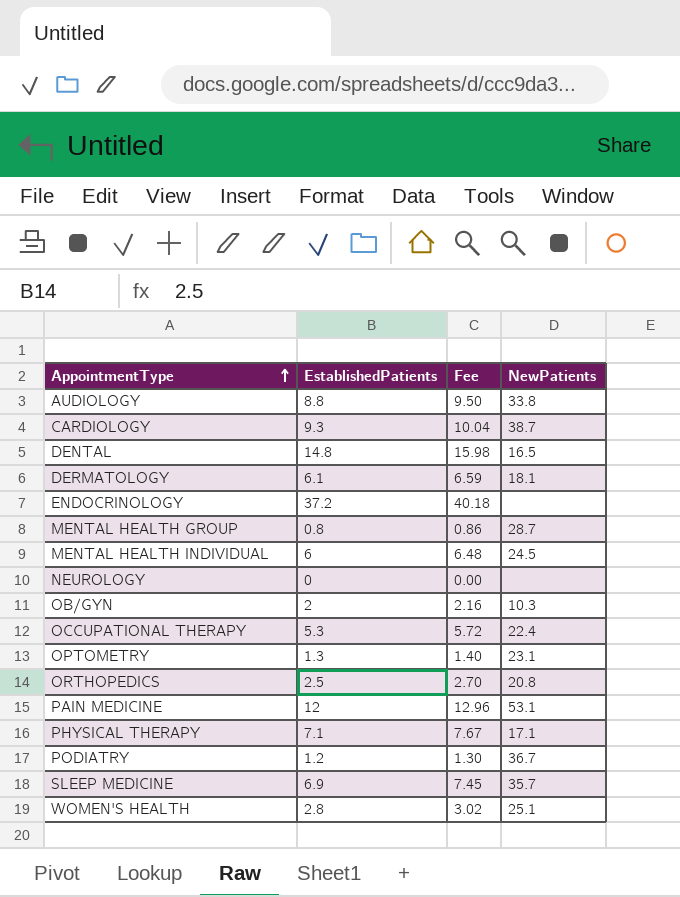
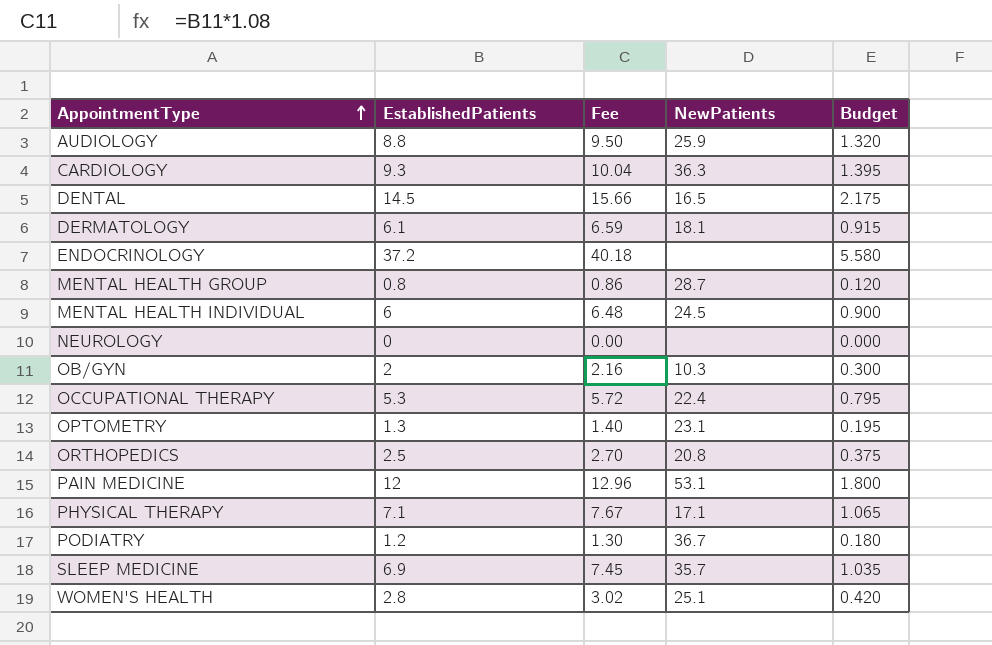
column Budget | formula: none -> [EstablishedPatients] * 0.15
AUDIOLOGY | NewPatients: 33.8 -> 25.9
CARDIOLOGY | NewPatients: 38.7 -> 36.3
DENTAL | EstablishedPatients: 14.8 -> 14.5
DENTAL | Fee: 15.98 -> 15.66

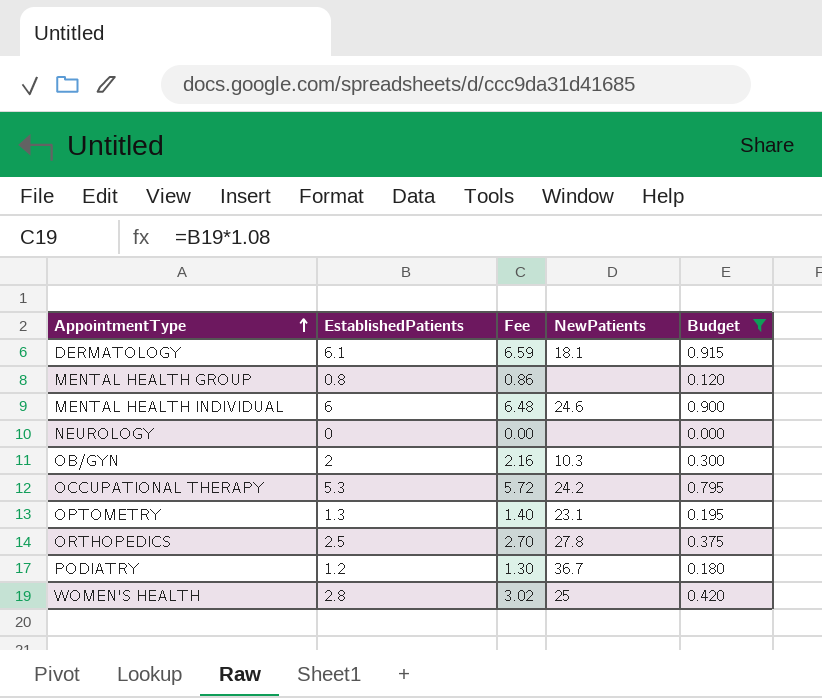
filter: none -> Budget <= 0.915
MENTAL HEALTH GROUP | NewPatients: 28.7 -> none
MENTAL HEALTH INDIVIDUAL | NewPatients: 24.5 -> 24.6
OCCUPATIONAL THERAPY | NewPatients: 22.4 -> 24.2
ORTHOPEDICS | NewPatients: 20.8 -> 27.8
WOMEN'S HEALTH | NewPatients: 25.1 -> 25

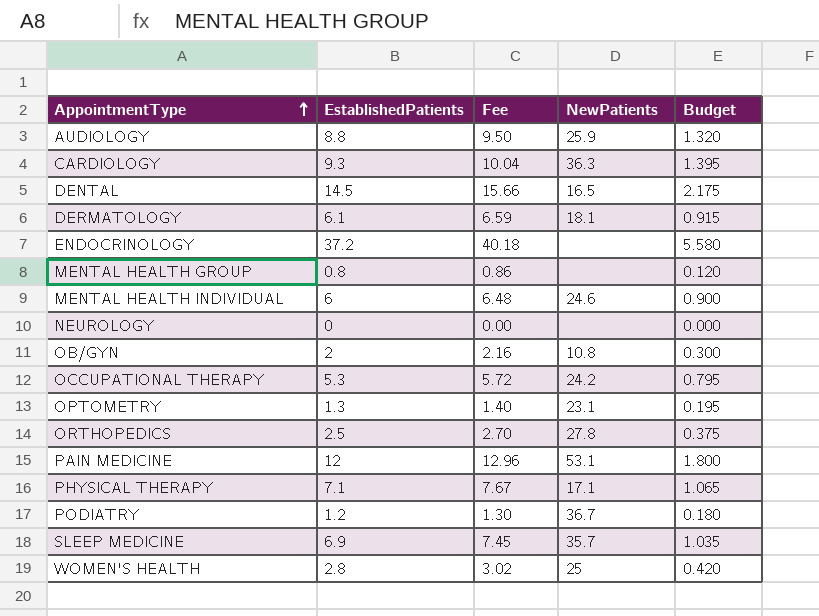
filter: Budget <= 0.915 -> none
OB/GYN | NewPatients: 10.3 -> 10.8

